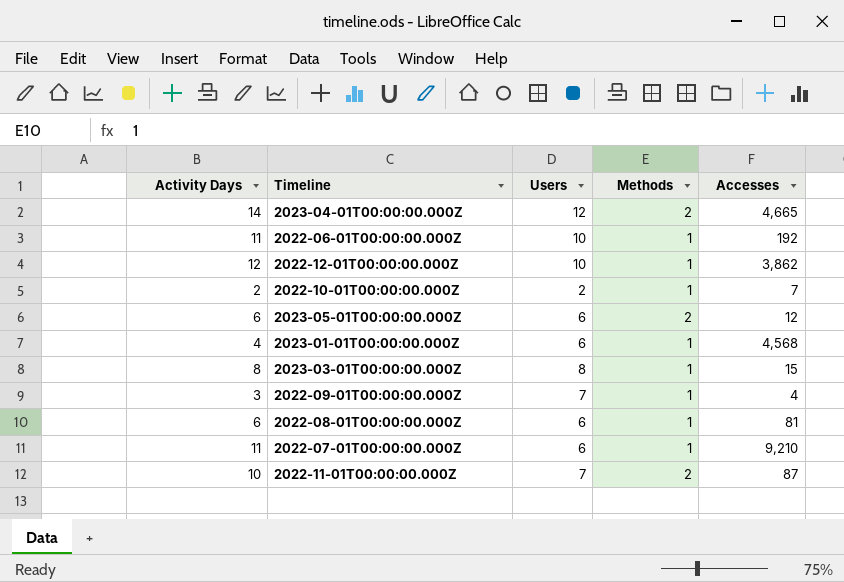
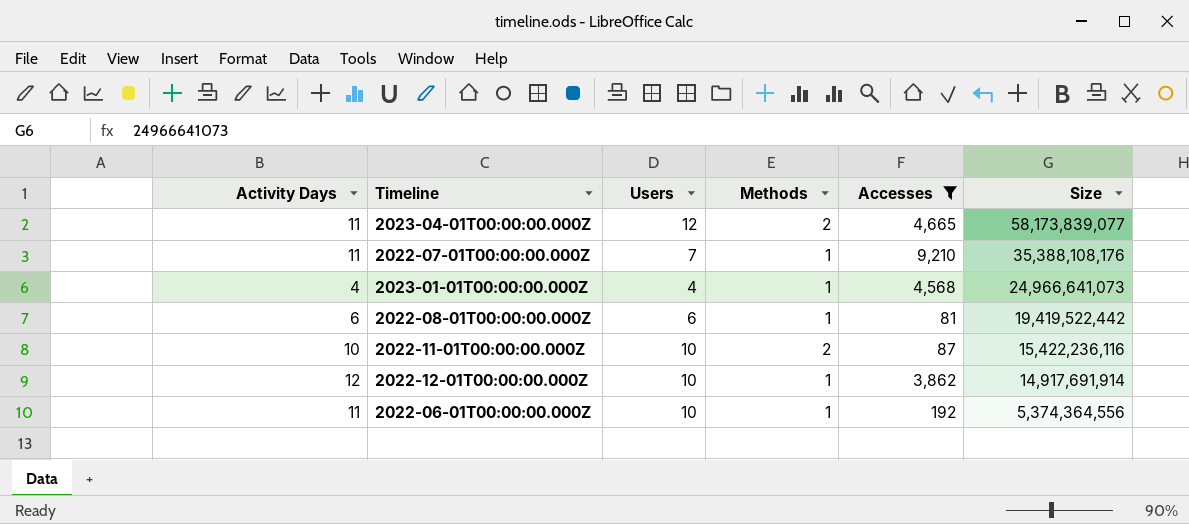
filter: none -> Accesses >= 81
row order: none -> Size descending
column Size | position: none -> 6
2023-04-01T00:00:00.000Z | Activity Days: 14 -> 11
2022-07-01T00:00:00.000Z | Users: 6 -> 7
2023-01-01T00:00:00.000Z | Users: 6 -> 4
2022-11-01T00:00:00.000Z | Users: 7 -> 10

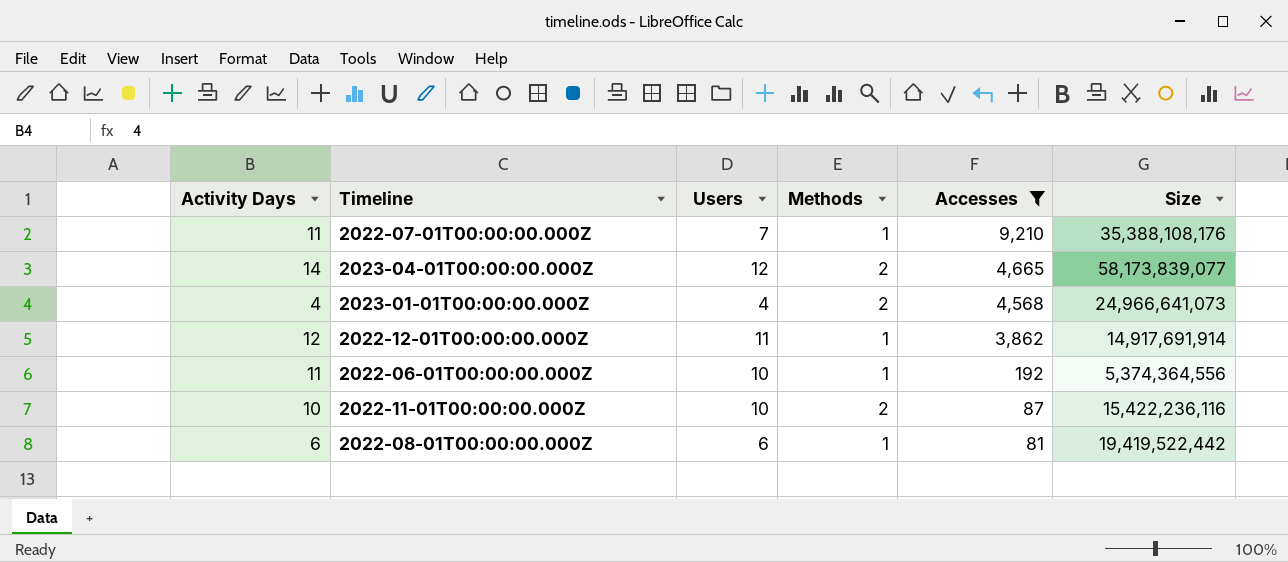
row order: Size descending -> Accesses descending
2023-04-01T00:00:00.000Z | Activity Days: 11 -> 14
2023-01-01T00:00:00.000Z | Methods: 1 -> 2
2022-12-01T00:00:00.000Z | Users: 10 -> 11

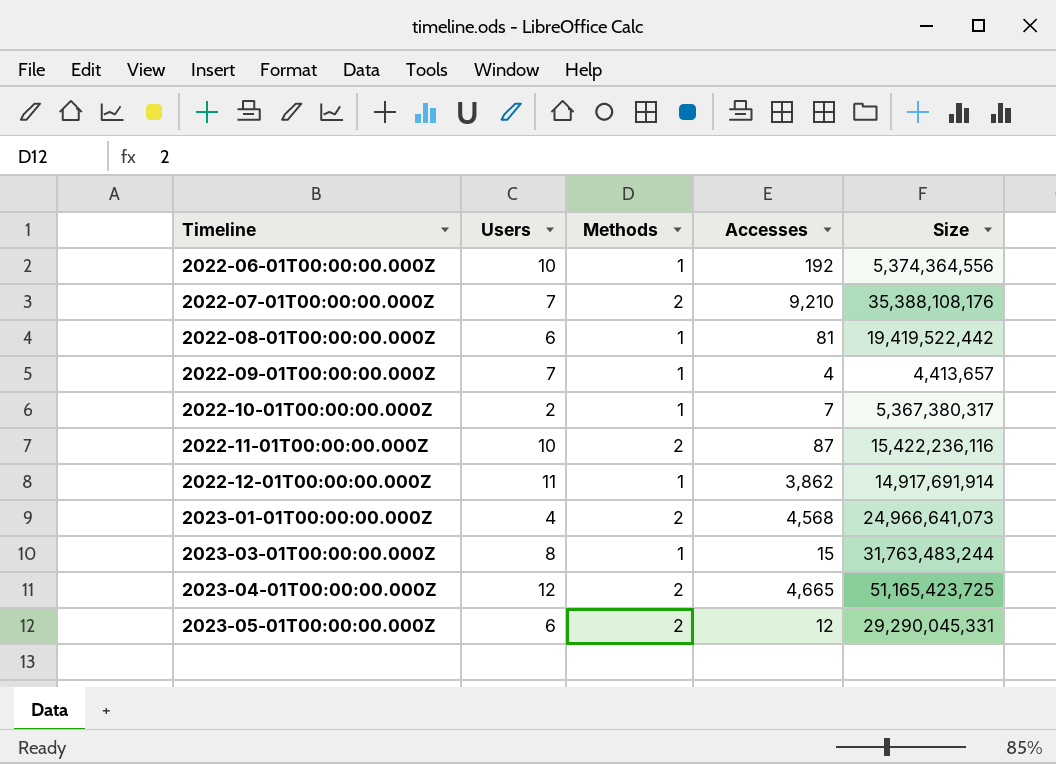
filter: Accesses >= 81 -> none
row order: Accesses descending -> Timeline ascending
column Activity Days | position: 1 -> none
2022-07-01T00:00:00.000Z | Methods: 1 -> 2
2023-04-01T00:00:00.000Z | Size: 58,173,839,077 -> 51,165,423,725

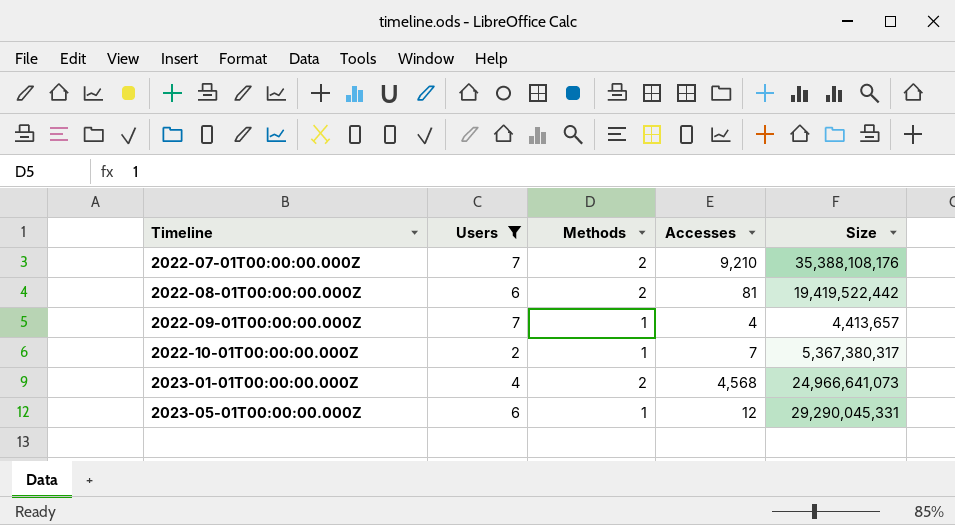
filter: none -> Users <= 7
2022-08-01T00:00:00.000Z | Methods: 1 -> 2
2023-05-01T00:00:00.000Z | Methods: 2 -> 1

